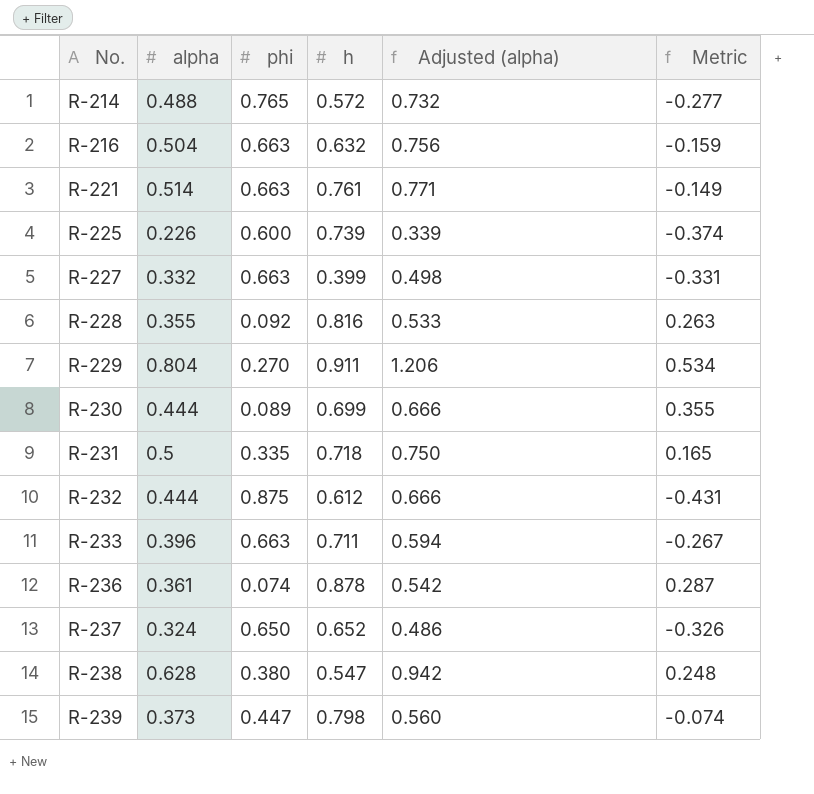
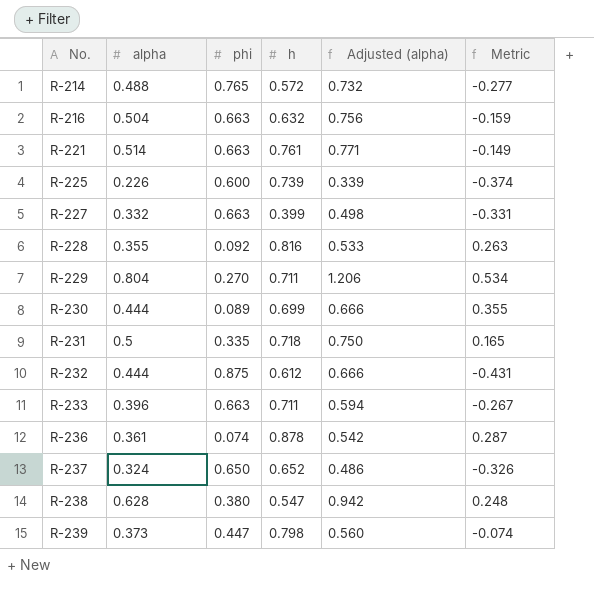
R-229 | h: 0.911 -> 0.711

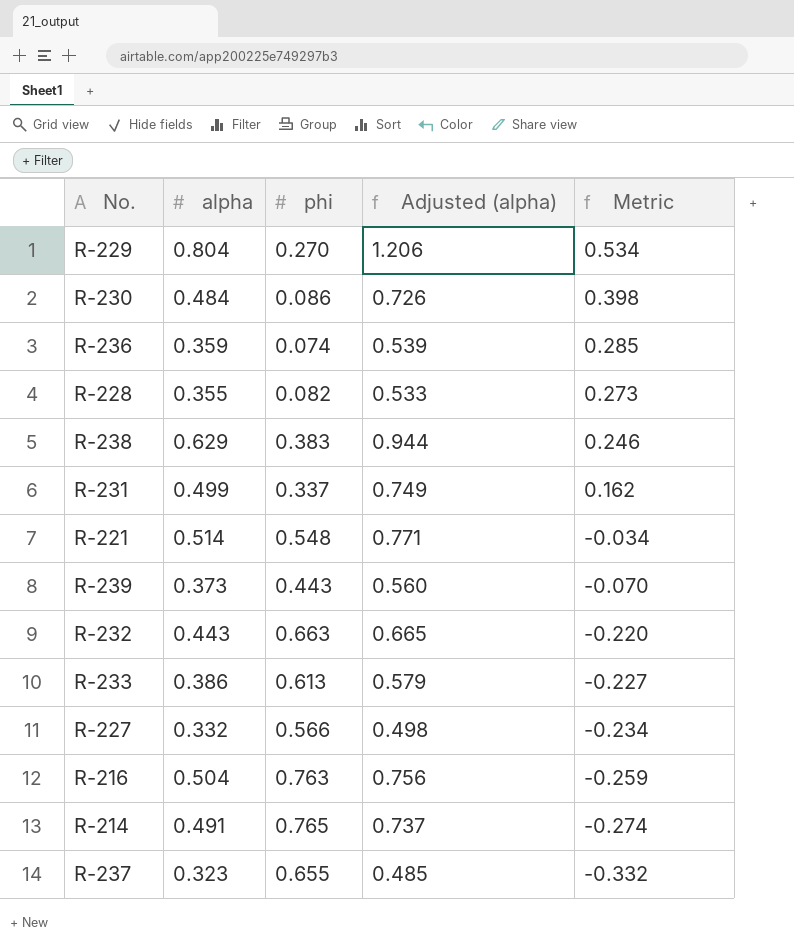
row order: No. ascending -> Metric descending
column h | position: 4 -> none
row R-225: 0.226 | 0.600 | 0.739 | 0.339 | -0.374 -> none
R-230 | alpha: 0.444 -> 0.484
R-230 | phi: 0.089 -> 0.086
R-230 | Adjusted (alpha): 0.666 -> 0.726
R-230 | Metric: 0.355 -> 0.398
R-236 | alpha: 0.361 -> 0.359
R-236 | Adjusted (alpha): 0.542 -> 0.539
R-236 | Metric: 0.287 -> 0.285
R-228 | phi: 0.092 -> 0.082
R-228 | Metric: 0.263 -> 0.273
R-238 | alpha: 0.628 -> 0.629
R-238 | phi: 0.380 -> 0.383
R-238 | Adjusted (alpha): 0.942 -> 0.944
R-238 | Metric: 0.248 -> 0.246
R-231 | alpha: 0.5 -> 0.499
R-231 | phi: 0.335 -> 0.337
R-231 | Adjusted (alpha): 0.750 -> 0.749
R-231 | Metric: 0.165 -> 0.162
R-221 | phi: 0.663 -> 0.548
R-221 | Metric: -0.149 -> -0.034
R-239 | phi: 0.447 -> 0.443
R-239 | Metric: -0.074 -> -0.070
R-232 | alpha: 0.444 -> 0.443
R-232 | phi: 0.875 -> 0.663
R-232 | Adjusted (alpha): 0.666 -> 0.665
R-232 | Metric: -0.431 -> -0.220
R-233 | alpha: 0.396 -> 0.386
R-233 | phi: 0.663 -> 0.613
R-233 | Adjusted (alpha): 0.594 -> 0.579
R-233 | Metric: -0.267 -> -0.227
R-227 | phi: 0.663 -> 0.566
R-227 | Metric: -0.331 -> -0.234
R-216 | phi: 0.663 -> 0.763
R-216 | Metric: -0.159 -> -0.259
R-214 | alpha: 0.488 -> 0.491
R-214 | Adjusted (alpha): 0.732 -> 0.737
R-214 | Metric: -0.277 -> -0.274
R-237 | alpha: 0.324 -> 0.323
R-237 | phi: 0.650 -> 0.655
R-237 | Adjusted (alpha): 0.486 -> 0.485
R-237 | Metric: -0.326 -> -0.332

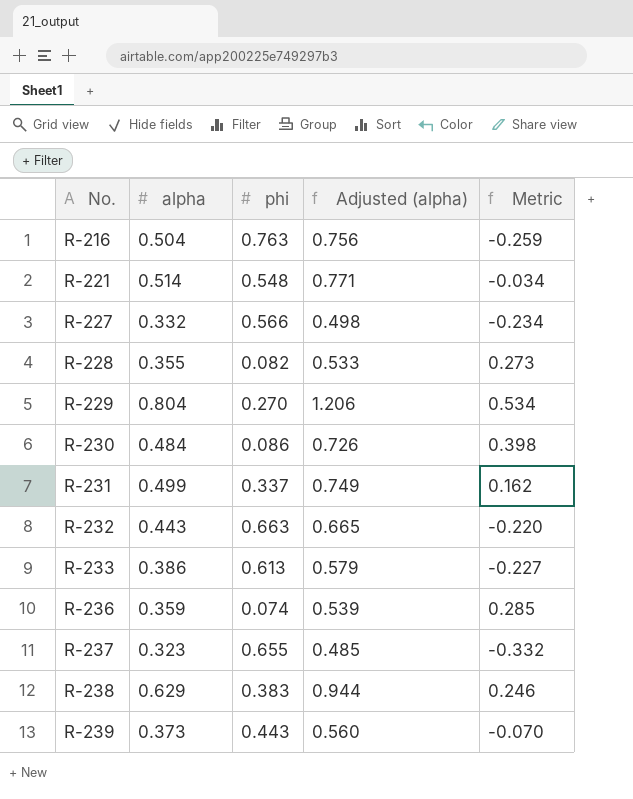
row order: Metric descending -> No. ascending
row R-214: 0.491 | 0.765 | 0.737 | -0.274 -> none

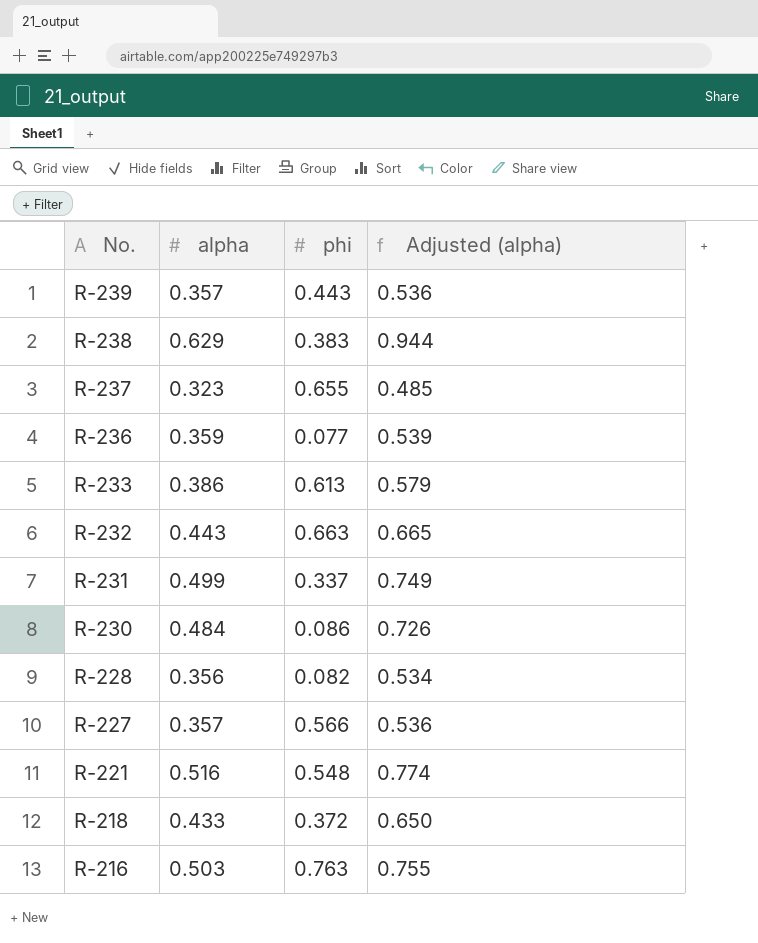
row order: No. ascending -> No. descending
column Metric | formula: [alpha] - [phi] -> none
row R-229: 0.804 | 0.270 | 1.206 | 0.534 -> none
R-239 | alpha: 0.373 -> 0.357
R-239 | Adjusted (alpha): 0.560 -> 0.536
R-236 | phi: 0.074 -> 0.077
R-228 | alpha: 0.355 -> 0.356
R-228 | Adjusted (alpha): 0.533 -> 0.534
R-227 | alpha: 0.332 -> 0.357
R-227 | Adjusted (alpha): 0.498 -> 0.536
R-221 | alpha: 0.514 -> 0.516
R-221 | Adjusted (alpha): 0.771 -> 0.774
row R-218: none -> 0.433 | 0.372 | 0.650
R-216 | alpha: 0.504 -> 0.503
R-216 | Adjusted (alpha): 0.756 -> 0.755

